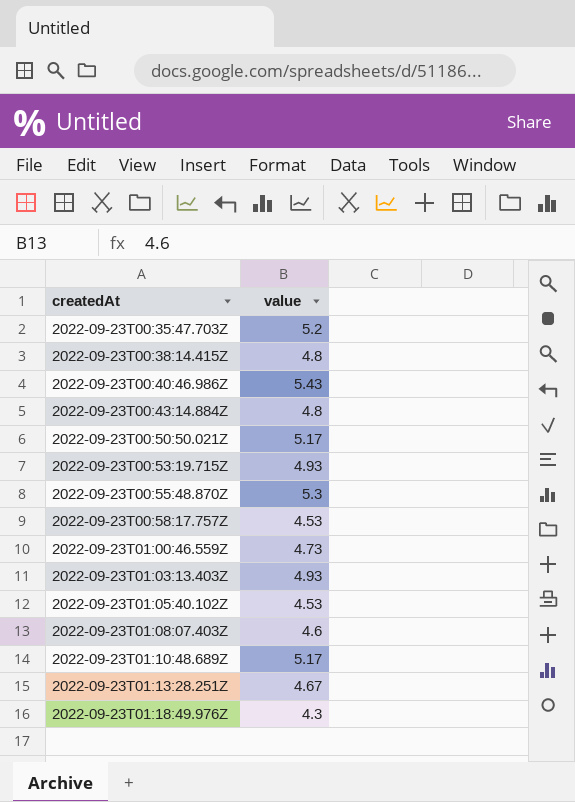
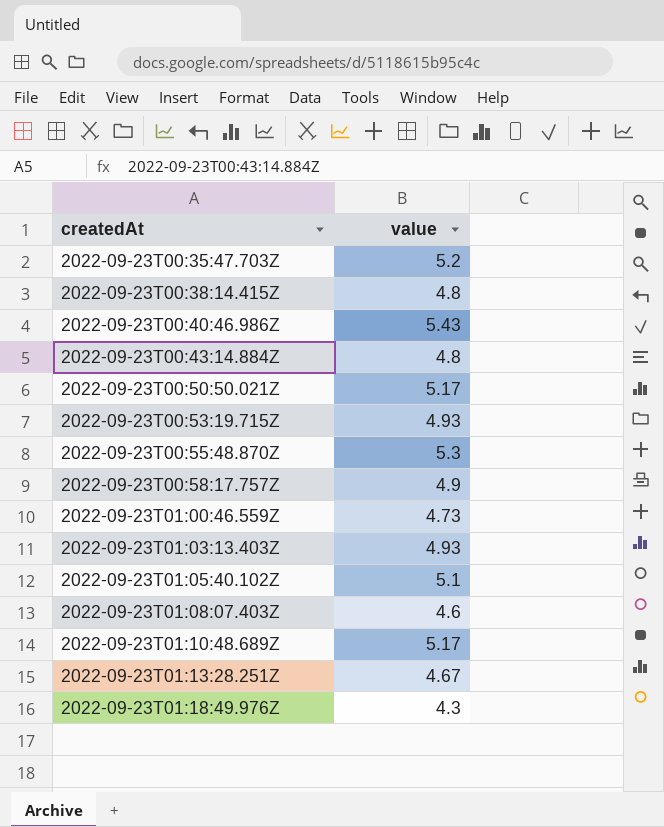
2022-09-23T00:58:17.757Z | value: 4.53 -> 4.9
2022-09-23T01:05:40.102Z | value: 4.53 -> 5.1

